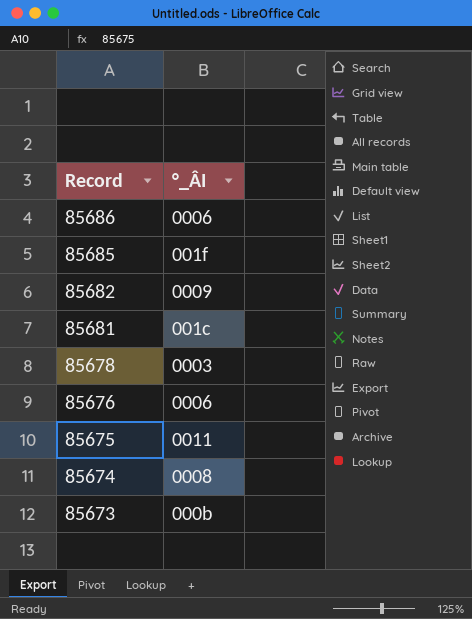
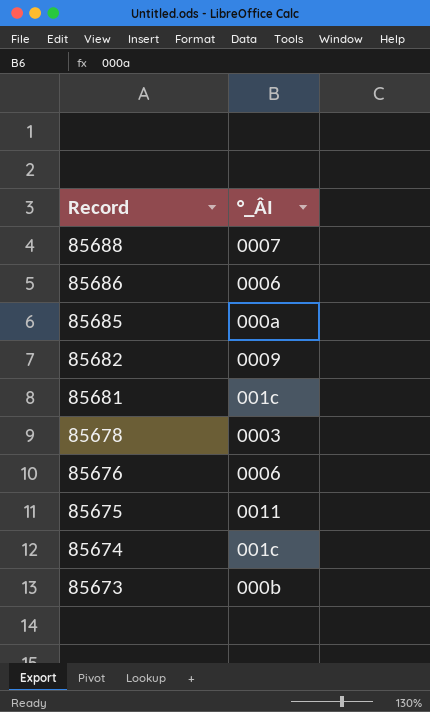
row 85688: none -> 0007
85685 | °_ÂI: 001f -> 000a
85674 | °_ÂI: 0008 -> 001c

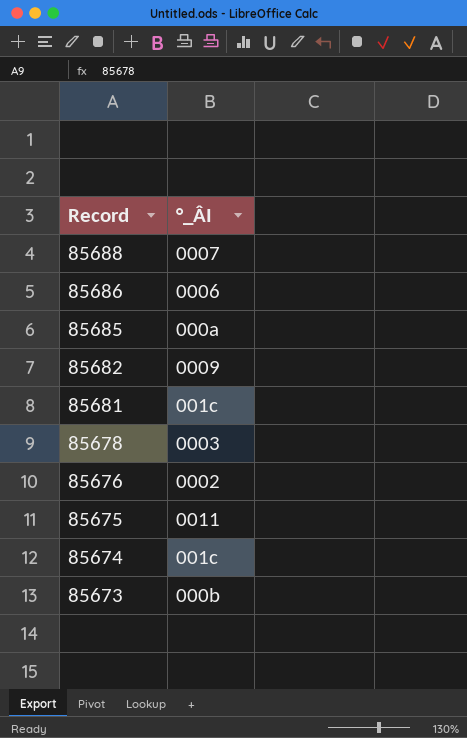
85676 | °_ÂI: 0006 -> 0002

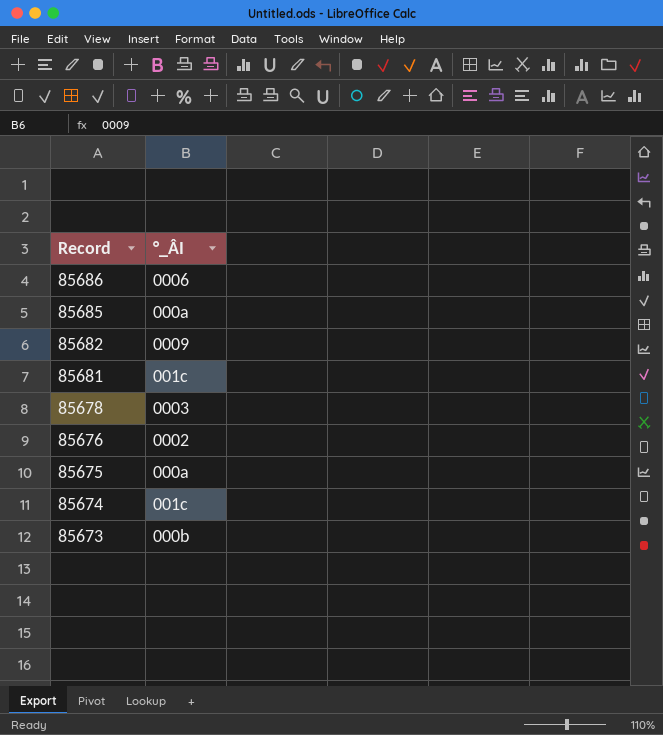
row 85688: 0007 -> none
85675 | °_ÂI: 0011 -> 000a

